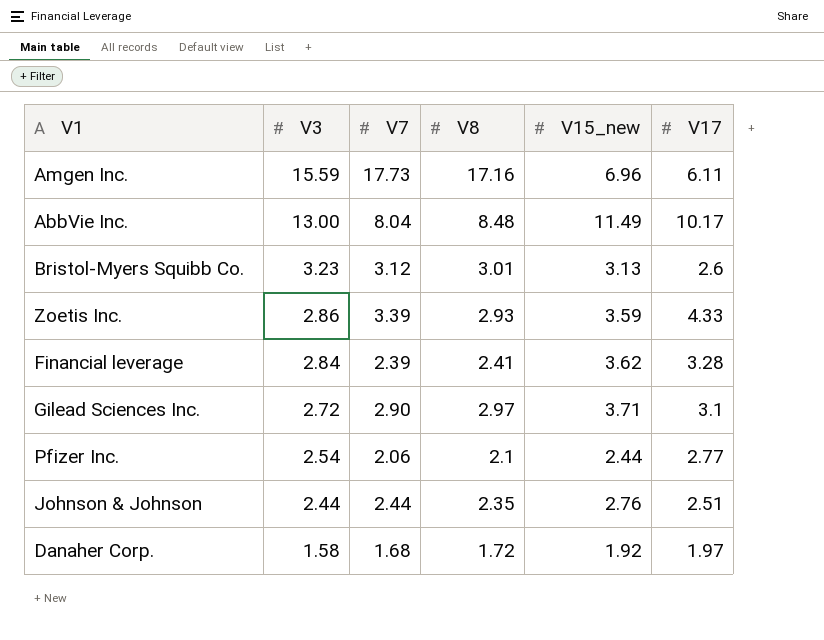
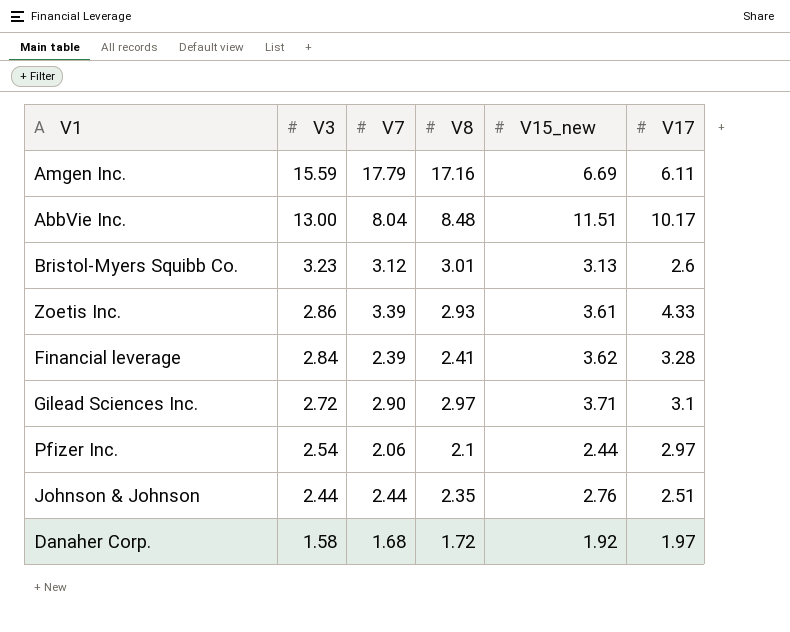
Amgen Inc. | V7: 17.73 -> 17.79
Amgen Inc. | V15_new: 6.96 -> 6.69
AbbVie Inc. | V15_new: 11.49 -> 11.51
Zoetis Inc. | V15_new: 3.59 -> 3.61
Pfizer Inc. | V17: 2.77 -> 2.97

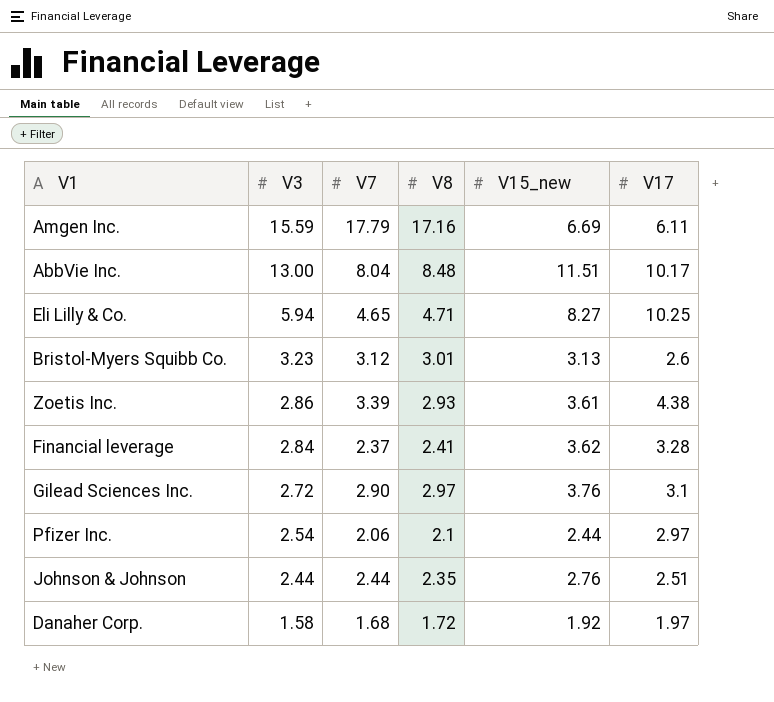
row Eli Lilly & Co.: none -> 5.94 | 4.65 | 4.71 | 8.27 | 10.25
Zoetis Inc. | V17: 4.33 -> 4.38
Financial leverage | V7: 2.39 -> 2.37
Gilead Sciences Inc. | V15_new: 3.71 -> 3.76

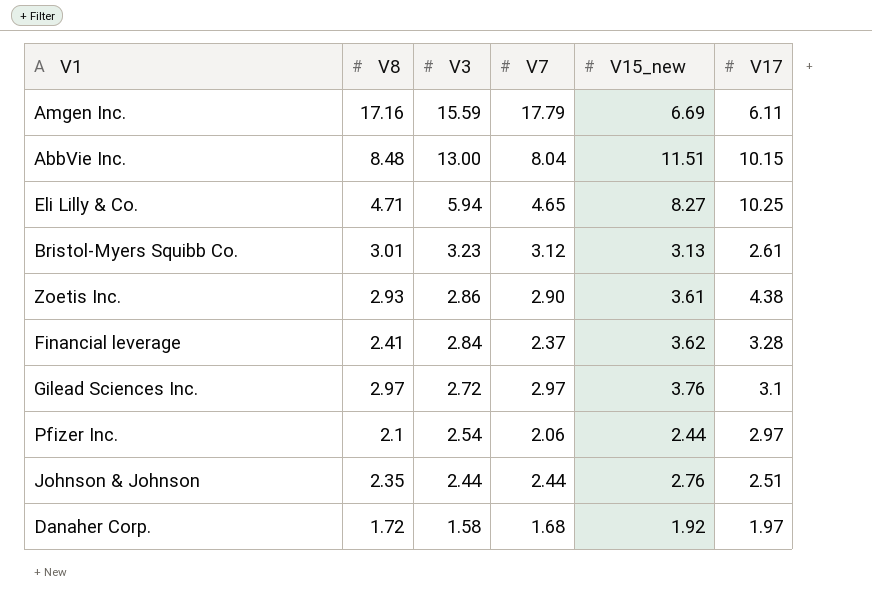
column V8 | position: 4 -> 2
AbbVie Inc. | V17: 10.17 -> 10.15
Bristol-Myers Squibb Co. | V17: 2.6 -> 2.61
Zoetis Inc. | V7: 3.39 -> 2.90
Gilead Sciences Inc. | V7: 2.90 -> 2.97

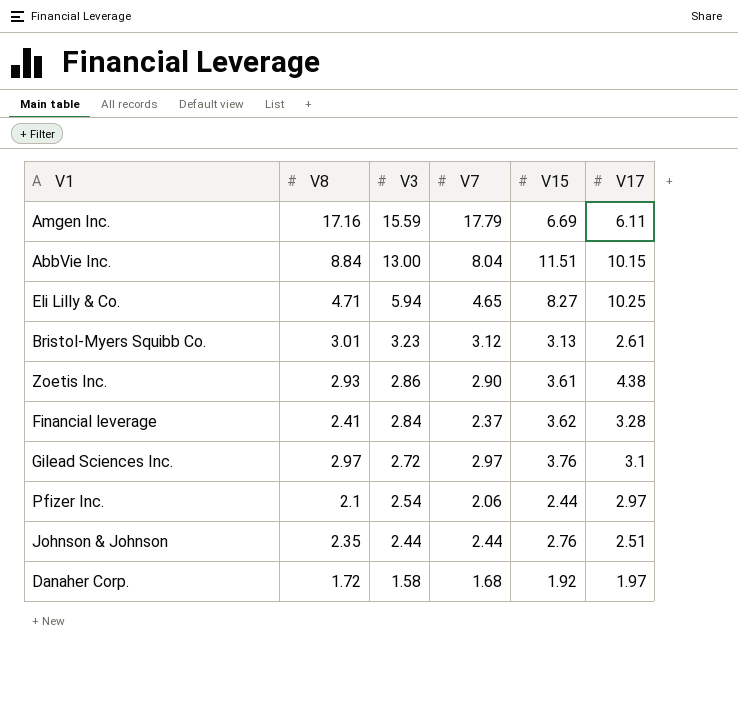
column name: V15_new -> V15
AbbVie Inc. | V8: 8.48 -> 8.84

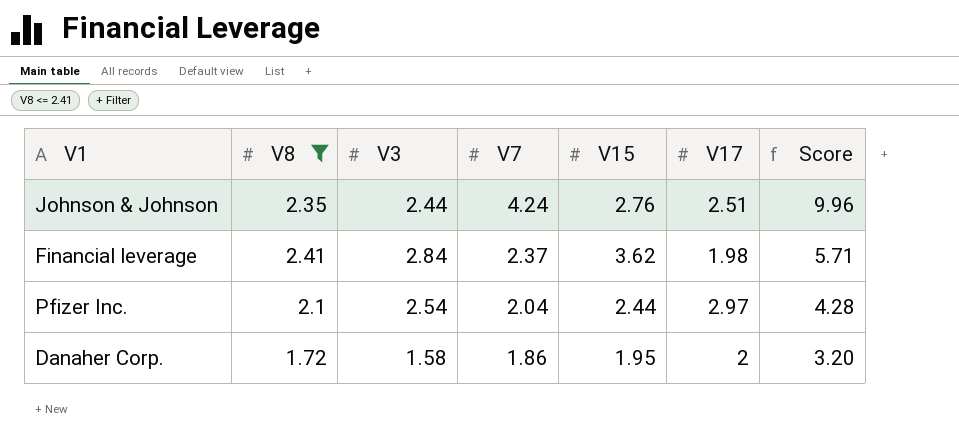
filter: none -> V8 <= 2.41
row order: V3 descending -> V7 descending
column Score | formula: none -> [V8] * [V7]
Johnson & Johnson | V7: 2.44 -> 4.24
Financial leverage | V17: 3.28 -> 1.98
Pfizer Inc. | V7: 2.06 -> 2.04
Danaher Corp. | V7: 1.68 -> 1.86
Danaher Corp. | V15: 1.92 -> 1.95
Danaher Corp. | V17: 1.97 -> 2

